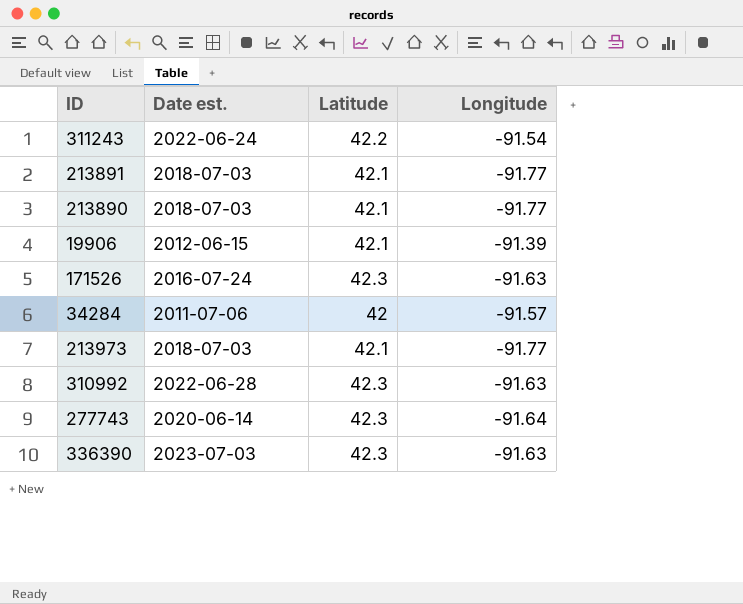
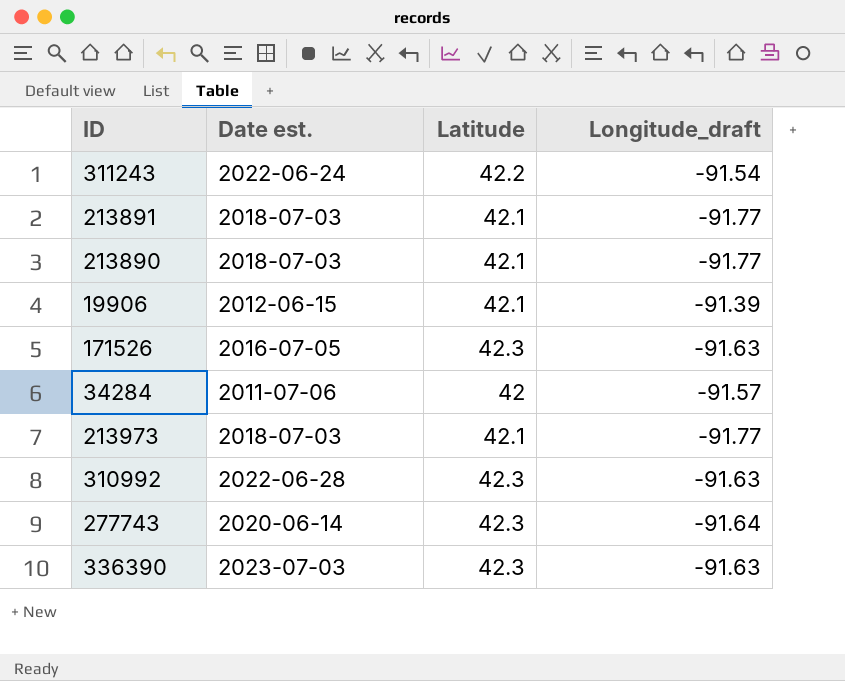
column name: Longitude -> Longitude_draft
171526 | Date est.: 2016-07-24 -> 2016-07-05

